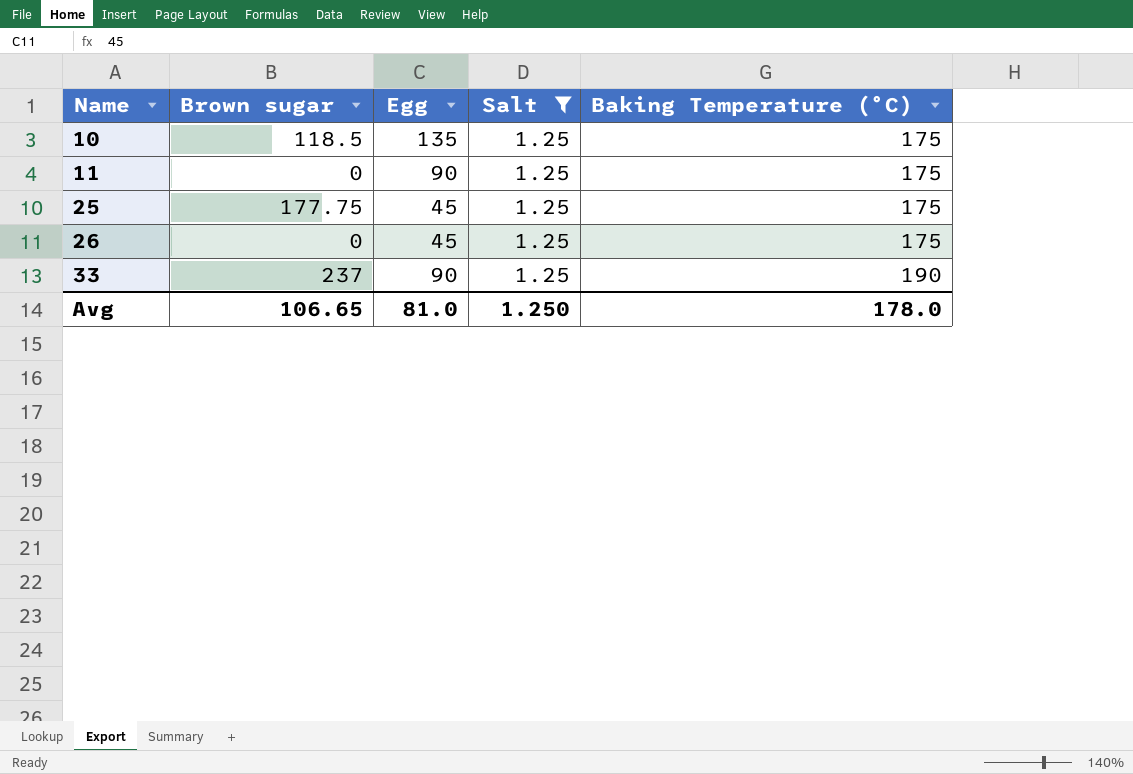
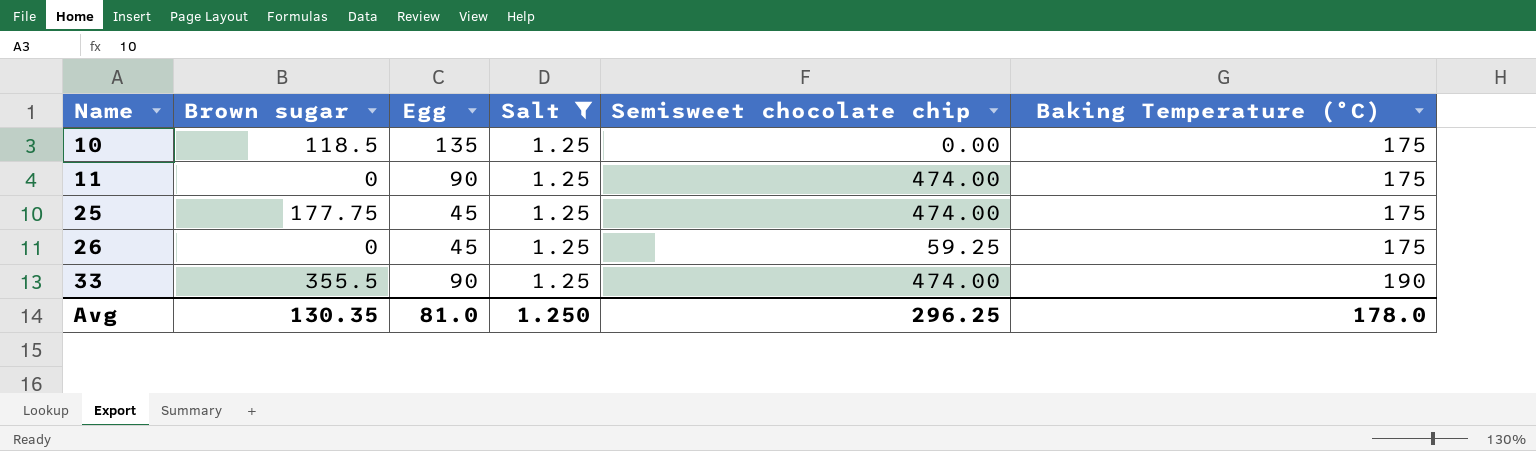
column Semisweet chocolate chip | position: none -> 5
33 | Brown sugar: 237 -> 355.5
Avg | Brown sugar: 106.65 -> 130.35

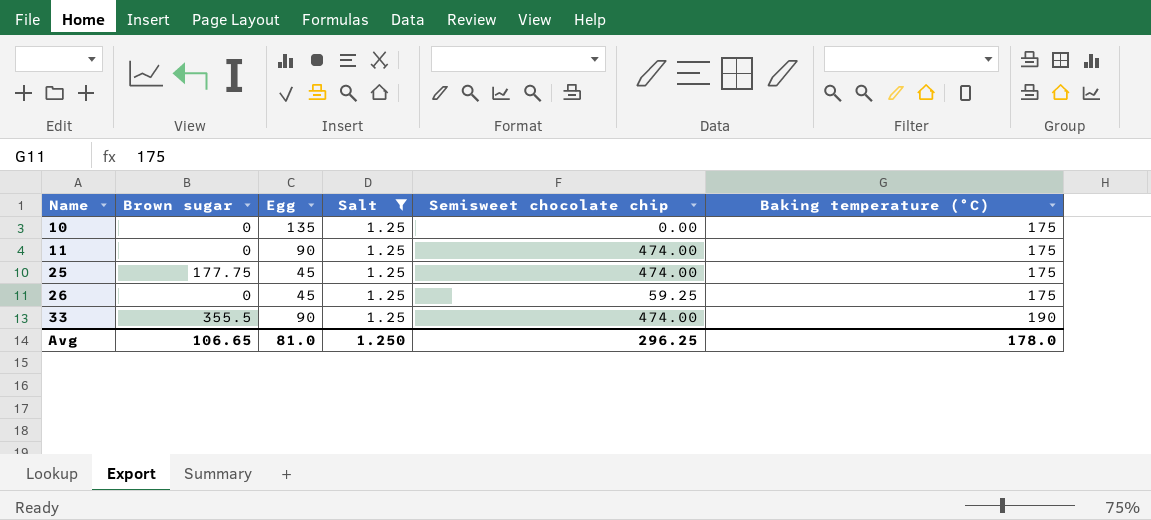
column name: Baking Temperature (°C) -> Baking temperature (°C)
10 | Brown sugar: 118.5 -> 0
Avg | Brown sugar: 130.35 -> 106.65

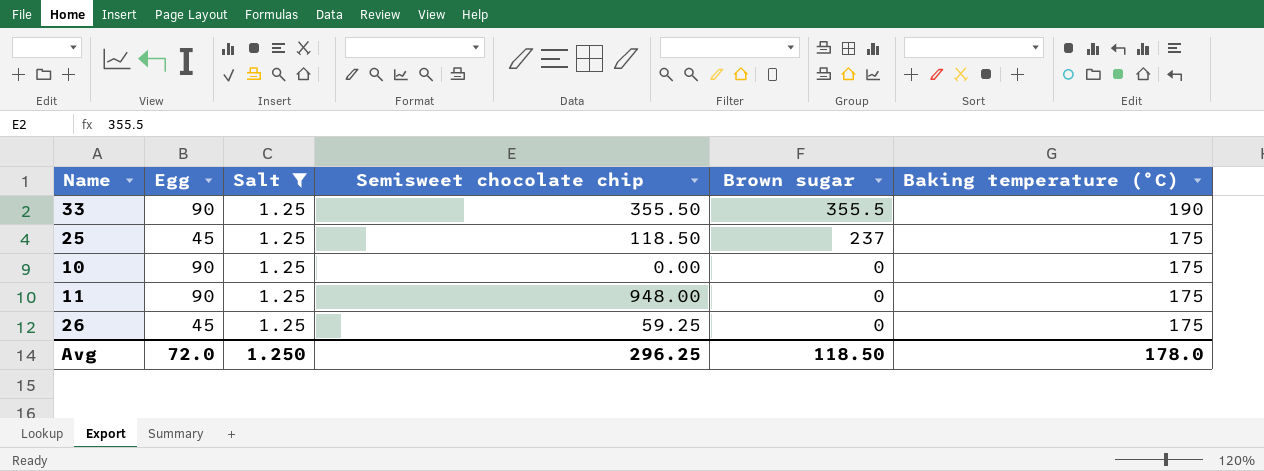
row order: Name ascending -> Brown sugar descending
column Brown sugar | position: 2 -> 5
33 | Semisweet chocolate chip: 474.00 -> 355.50
25 | Semisweet chocolate chip: 474.00 -> 118.50
25 | Brown sugar: 177.75 -> 237
10 | Egg: 135 -> 90
11 | Semisweet chocolate chip: 474.00 -> 948.00
Avg | Egg: 81.0 -> 72.0
Avg | Brown sugar: 106.65 -> 118.50

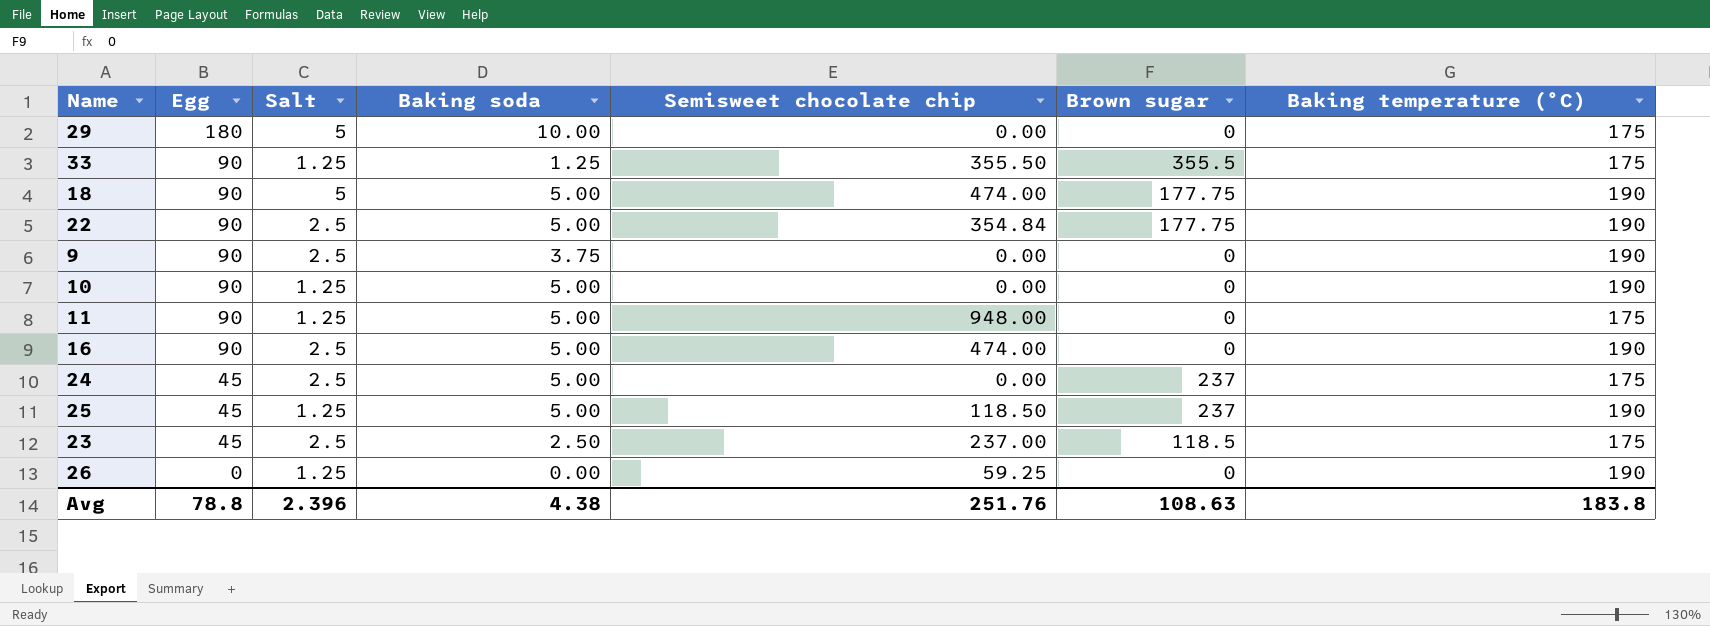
filter: Salt = 1.25 -> none
row order: Brown sugar descending -> Egg descending
column Baking soda | position: none -> 4
33 | Baking temperature (°C): 190 -> 175
10 | Baking temperature (°C): 175 -> 190
25 | Baking temperature (°C): 175 -> 190
26 | Egg: 45 -> 0
26 | Baking temperature (°C): 175 -> 190
Avg | Egg: 72.0 -> 78.8
Avg | Salt: 1.250 -> 2.396
Avg | Semisweet chocolate chip: 296.25 -> 251.76
Avg | Brown sugar: 118.50 -> 108.63
Avg | Baking temperature (°C): 178.0 -> 183.8

